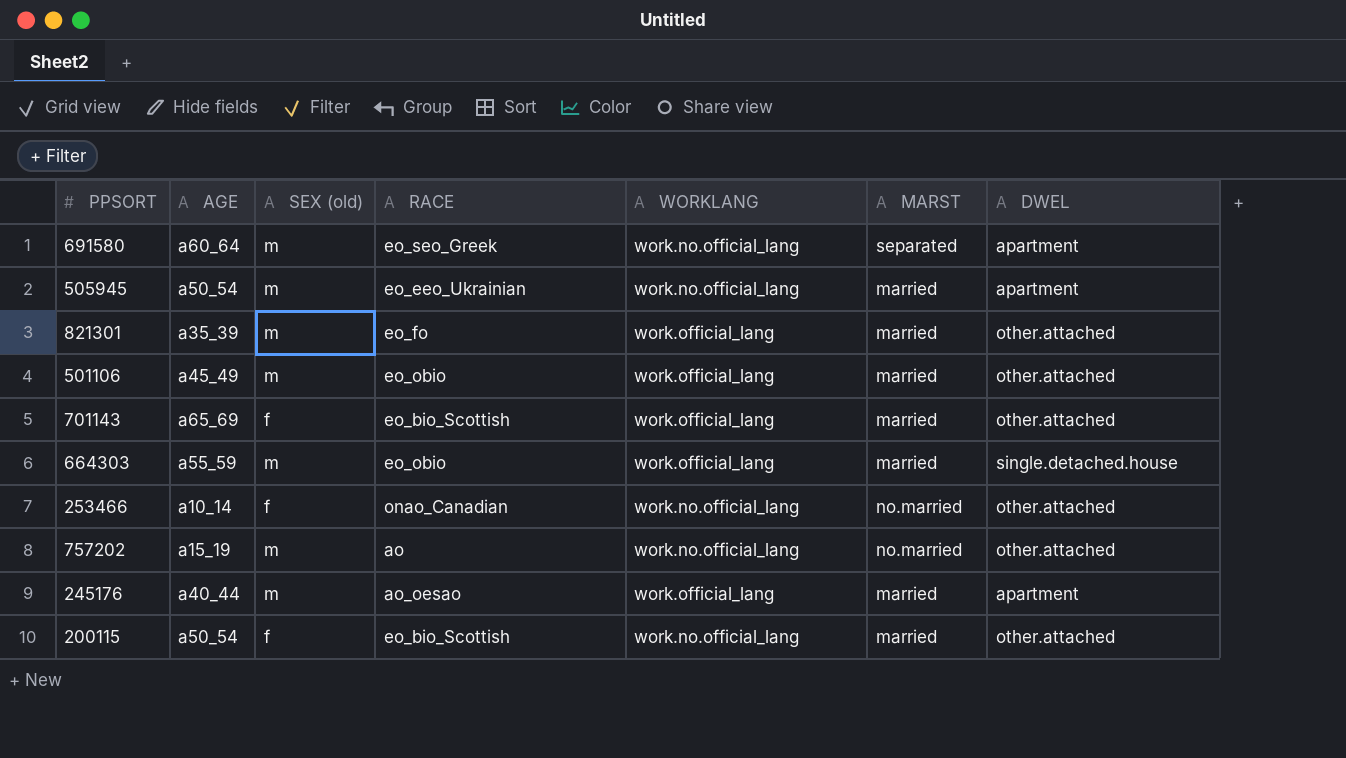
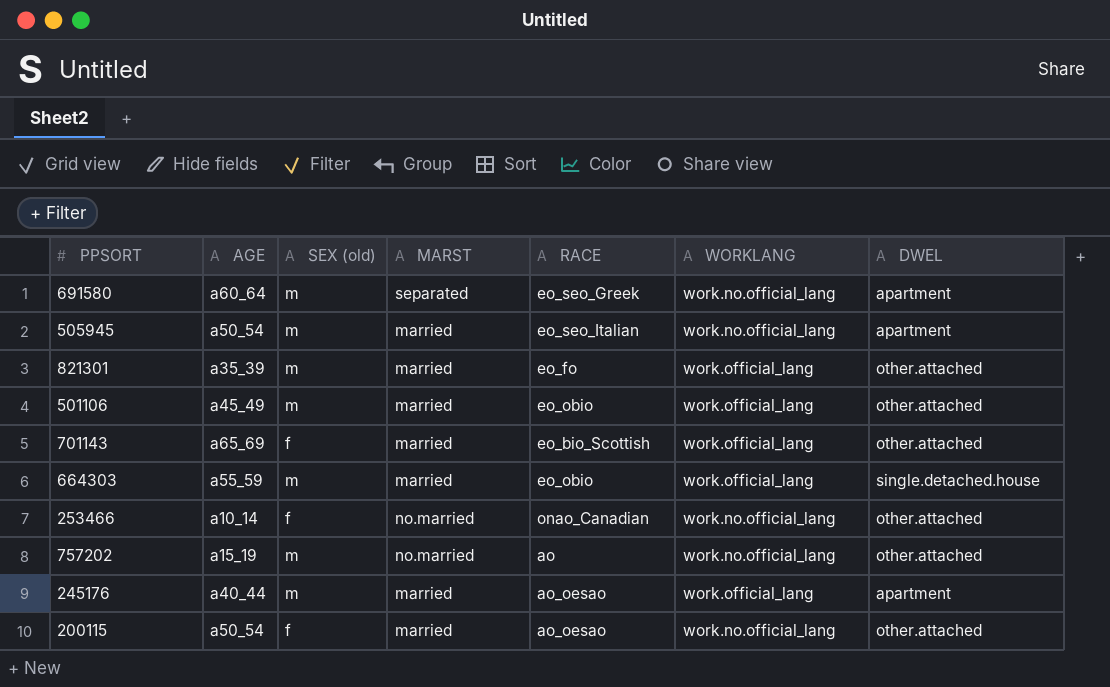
column MARST | position: 6 -> 4
505945 | RACE: eo_eeo_Ukrainian -> eo_seo_Italian
200115 | RACE: eo_bio_Scottish -> ao_oesao

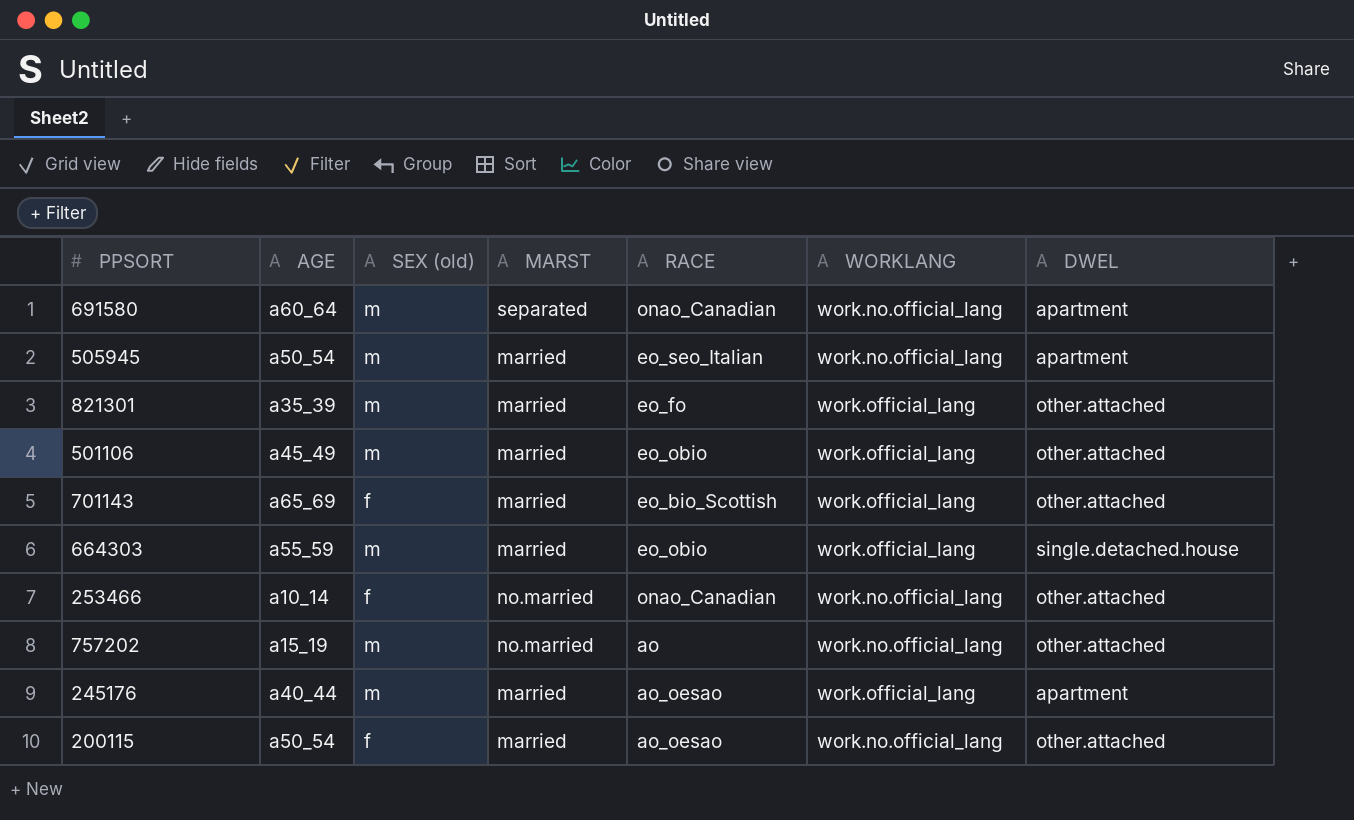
691580 | RACE: eo_seo_Greek -> onao_Canadian

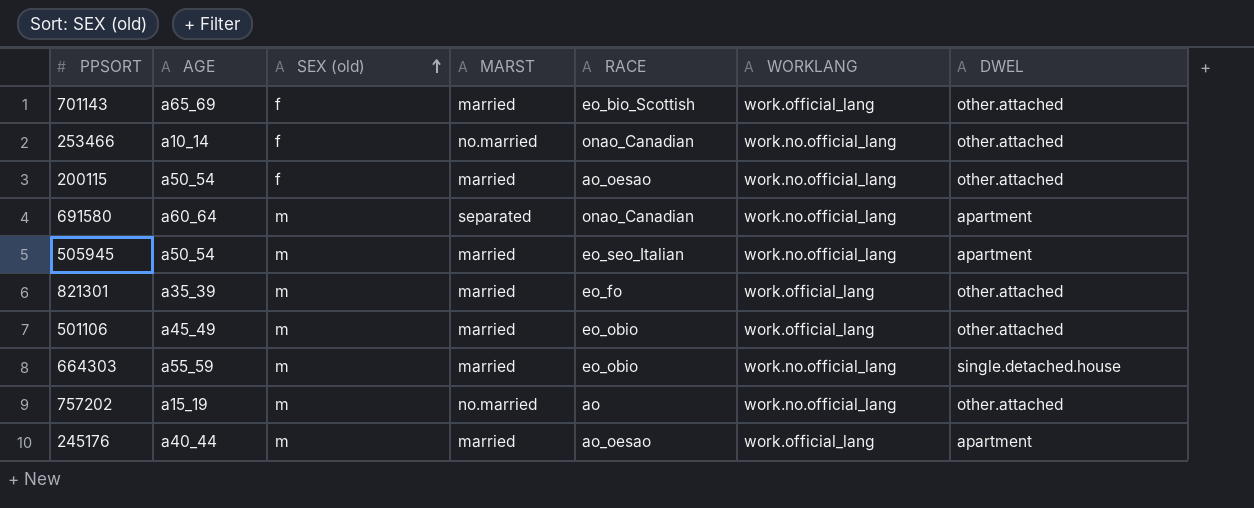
row order: none -> SEX (old) ascending
664303 | WORKLANG: work.official_lang -> work.no.official_lang

